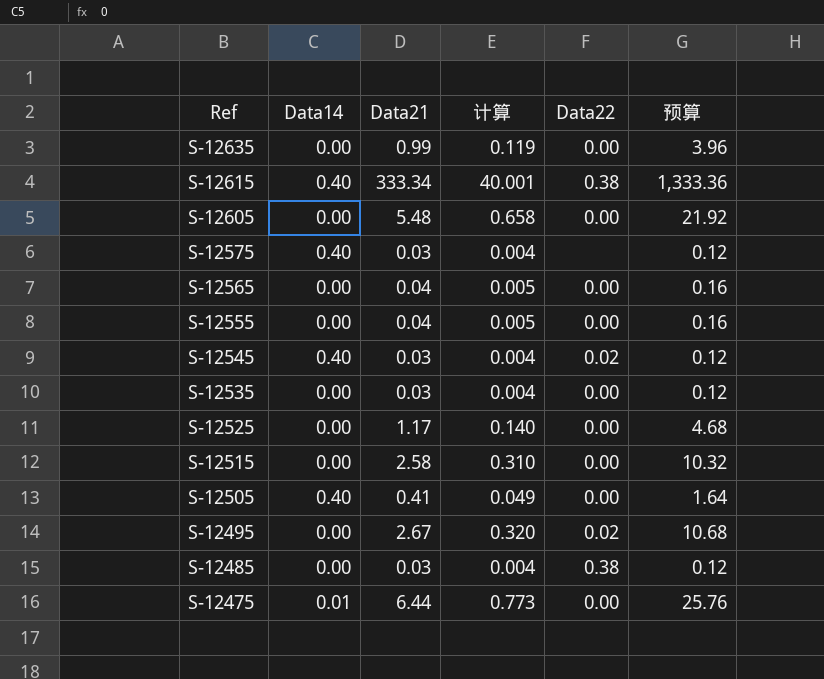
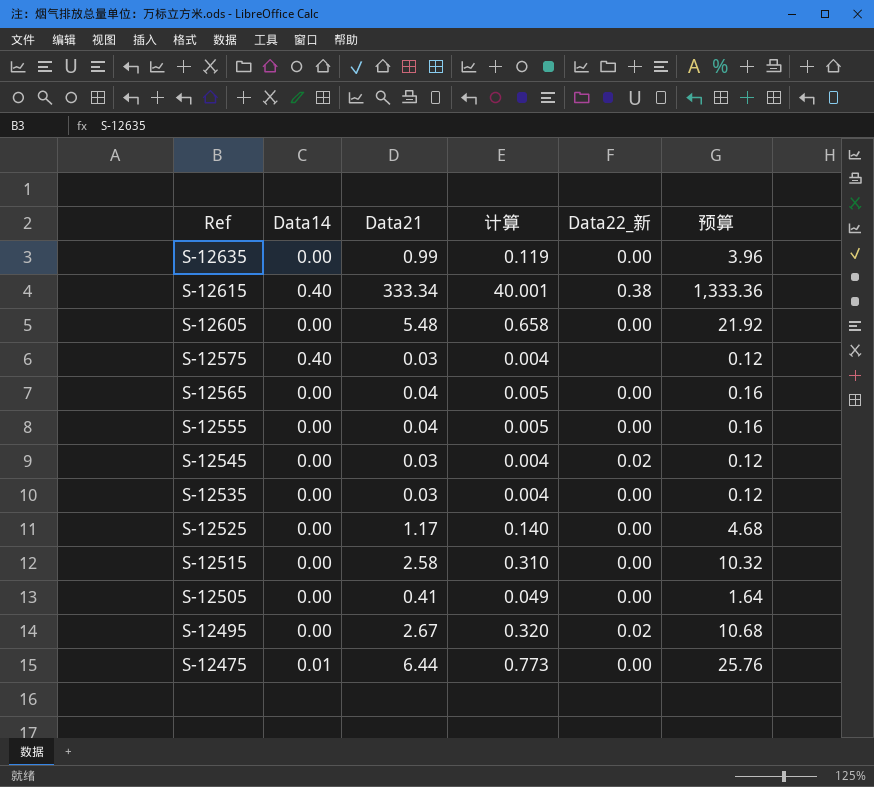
column name: Data22 -> Data22_新
row S-12485: 0.00 | 0.03 | 0.004 | 0.38 | 0.12 -> none
S-12545 | Data14: 0.40 -> 0.00
S-12505 | Data14: 0.40 -> 0.00

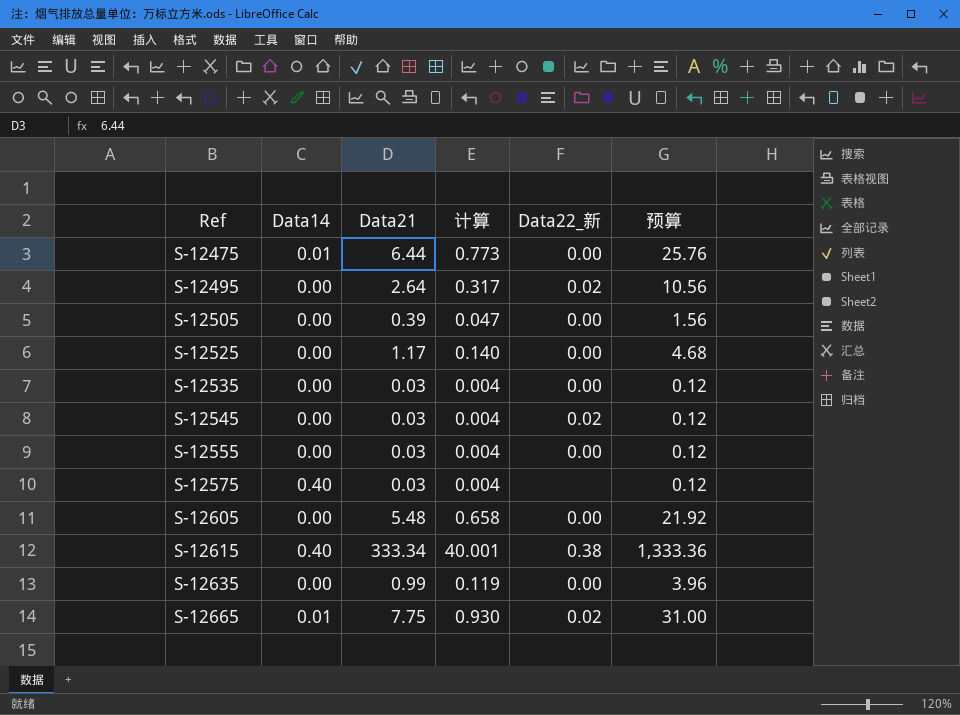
row order: Ref descending -> Ref ascending
row S-12565: 0.00 | 0.04 | 0.005 | 0.00 | 0.16 -> none
row S-12515: 0.00 | 2.58 | 0.310 | 0.00 | 10.32 -> none
S-12495 | Data21: 2.67 -> 2.64
S-12495 | 计算: 0.320 -> 0.317
S-12495 | 预算: 10.68 -> 10.56
S-12505 | Data21: 0.41 -> 0.39
S-12505 | 计算: 0.049 -> 0.047
S-12505 | 预算: 1.64 -> 1.56
S-12555 | Data21: 0.04 -> 0.03
S-12555 | 计算: 0.005 -> 0.004
S-12555 | 预算: 0.16 -> 0.12
row S-12665: none -> 0.01 | 7.75 | 0.930 | 0.02 | 31.00

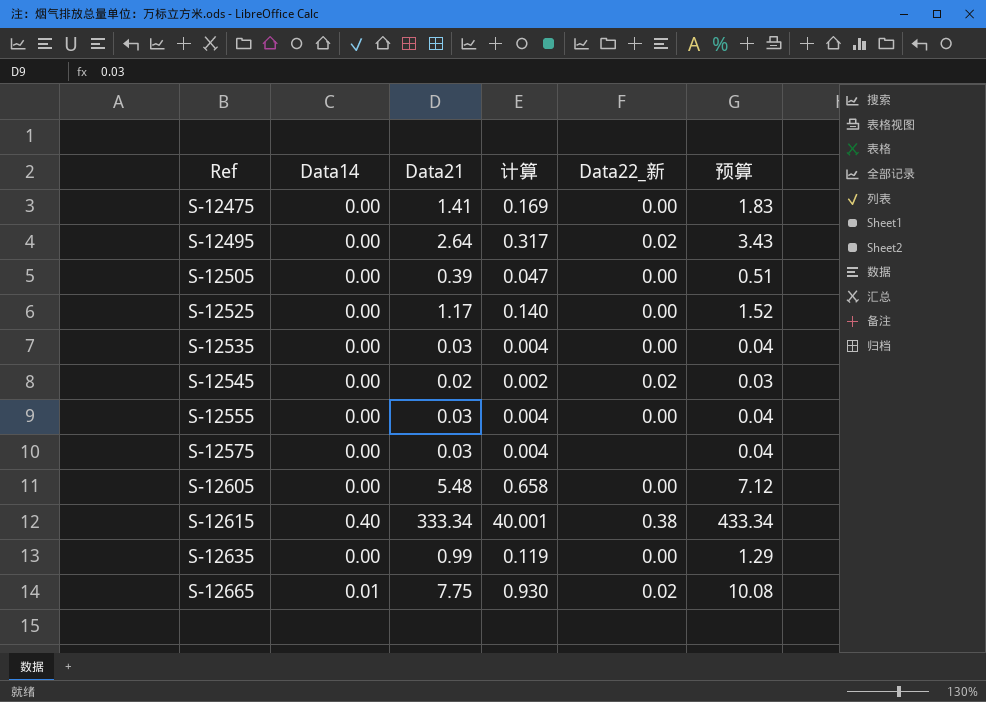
column 预算 | formula: [Data21] * 4 -> [Data21] * 1.3
S-12475 | Data14: 0.01 -> 0.00
S-12475 | Data21: 6.44 -> 1.41
S-12475 | 计算: 0.773 -> 0.169
S-12545 | Data21: 0.03 -> 0.02
S-12545 | 计算: 0.004 -> 0.002
S-12575 | Data14: 0.40 -> 0.00

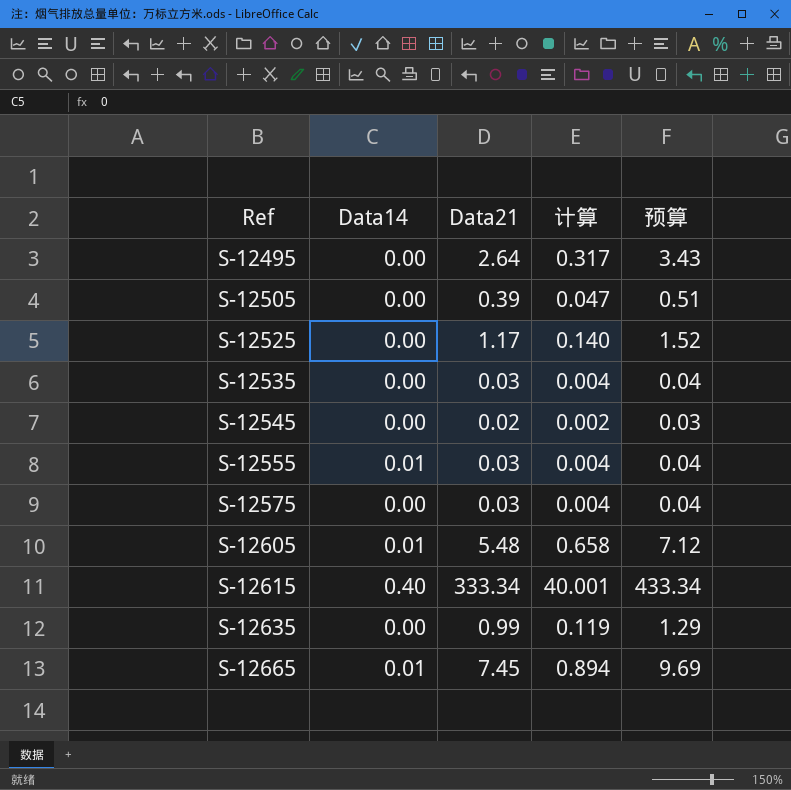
column Data22_新 | position: 5 -> none
row S-12475: 0.00 | 1.41 | 0.169 | 0.00 | 1.83 -> none
S-12555 | Data14: 0.00 -> 0.01
S-12605 | Data14: 0.00 -> 0.01
S-12665 | Data21: 7.75 -> 7.45
S-12665 | 计算: 0.930 -> 0.894
S-12665 | 预算: 10.08 -> 9.69

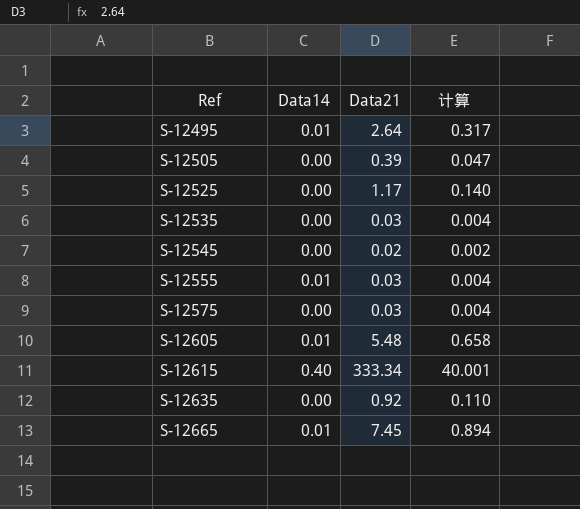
column 预算 | formula: [Data21] * 1.3 -> none
S-12495 | Data14: 0.00 -> 0.01
S-12635 | Data21: 0.99 -> 0.92
S-12635 | 计算: 0.119 -> 0.110

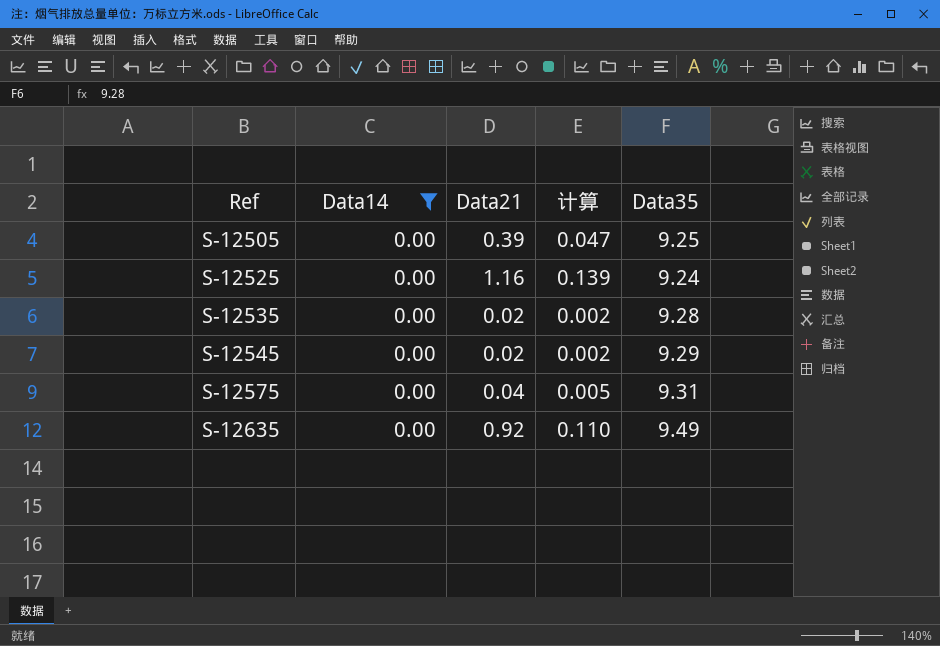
filter: none -> Data14 = 0.00
column Data35 | position: none -> 5
S-12525 | Data21: 1.17 -> 1.16
S-12525 | 计算: 0.140 -> 0.139
S-12535 | Data21: 0.03 -> 0.02
S-12535 | 计算: 0.004 -> 0.002
S-12575 | Data21: 0.03 -> 0.04
S-12575 | 计算: 0.004 -> 0.005

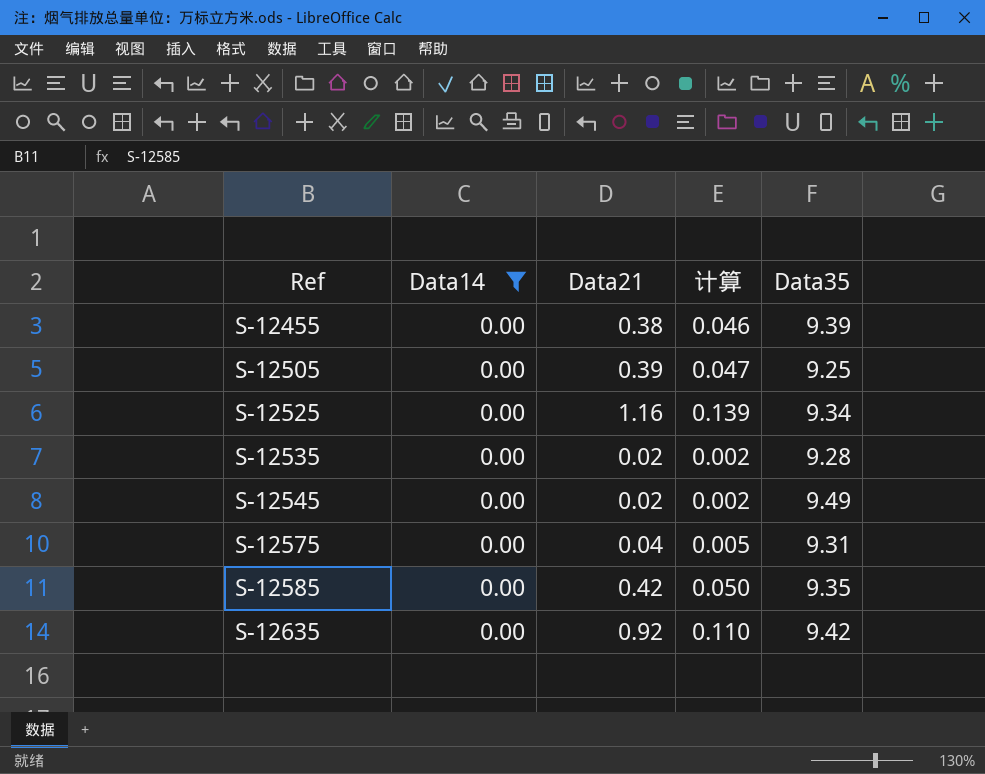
row S-12455: none -> 0.00 | 0.38 | 0.046 | 9.39
S-12525 | Data35: 9.24 -> 9.34
S-12545 | Data35: 9.29 -> 9.49
row S-12585: none -> 0.00 | 0.42 | 0.050 | 9.35
S-12635 | Data35: 9.49 -> 9.42

